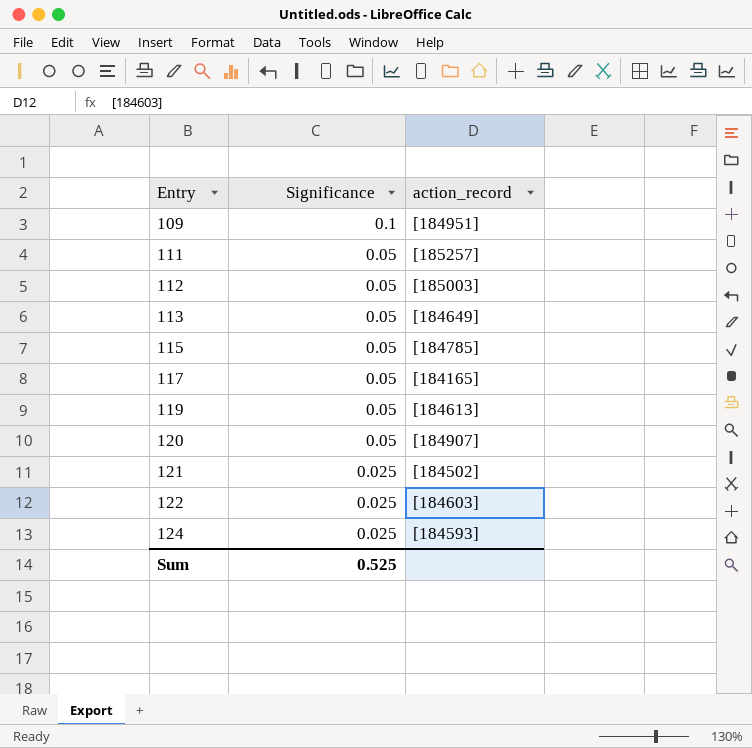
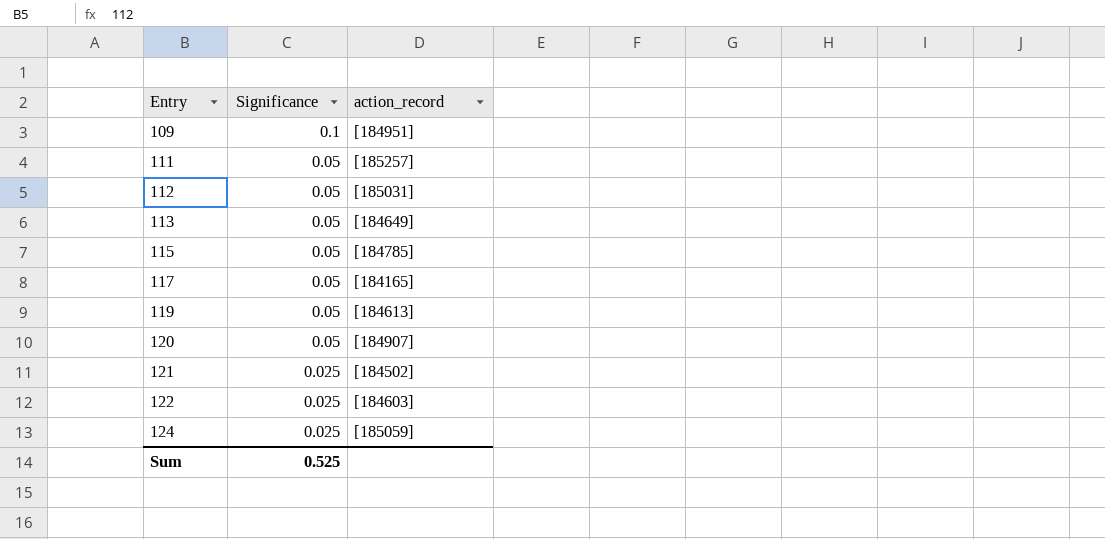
112 | action_record: [185003] -> [185031]
124 | action_record: [184593] -> [185059]

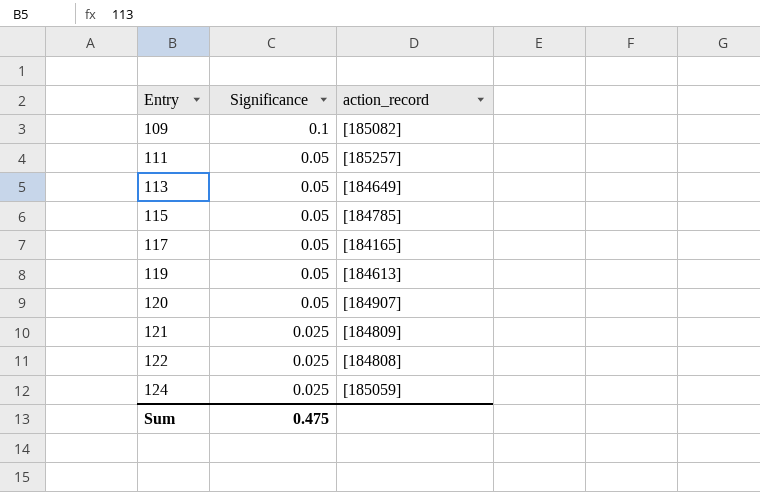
row 112: 0.05 | [185031] -> none
109 | action_record: [184951] -> [185082]
121 | action_record: [184502] -> [184809]
122 | action_record: [184603] -> [184808]
Sum | Significance: 0.525 -> 0.475

